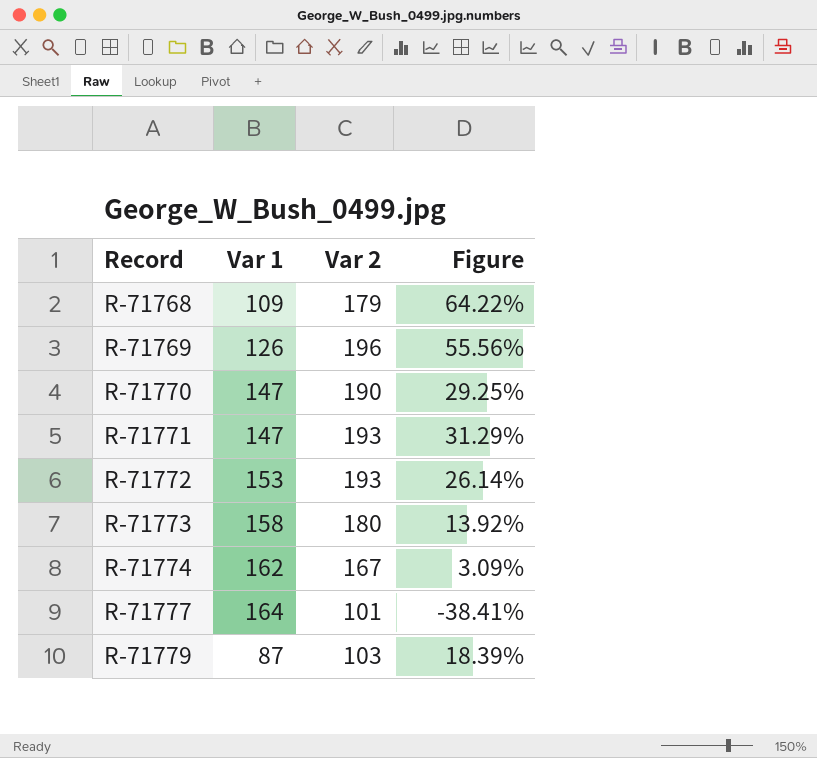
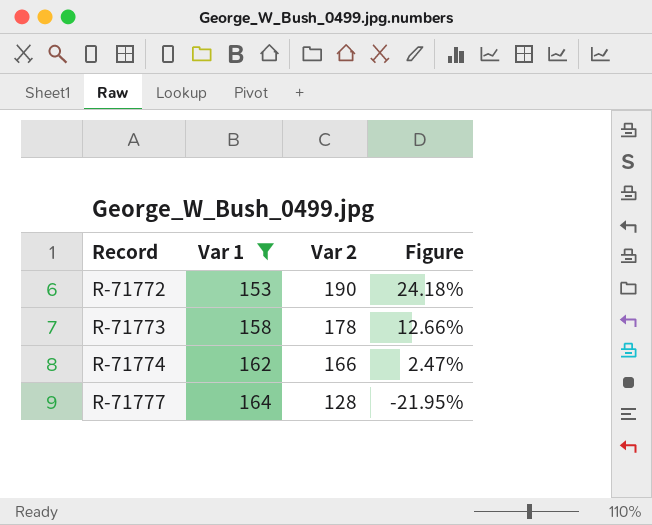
filter: none -> Var 1 >= 153
R-71772 | Var 2: 193 -> 190
R-71772 | Figure: 26.14% -> 24.18%
R-71773 | Var 2: 180 -> 178
R-71773 | Figure: 13.92% -> 12.66%
R-71774 | Var 2: 167 -> 166
R-71774 | Figure: 3.09% -> 2.47%
R-71777 | Var 2: 101 -> 128
R-71777 | Figure: -38.41% -> -21.95%

